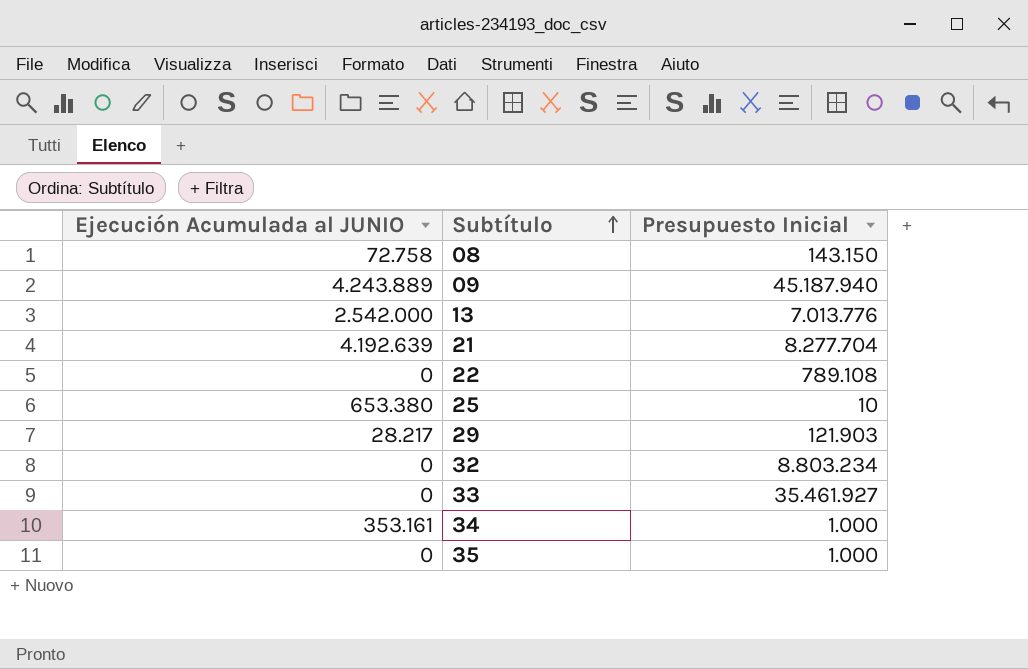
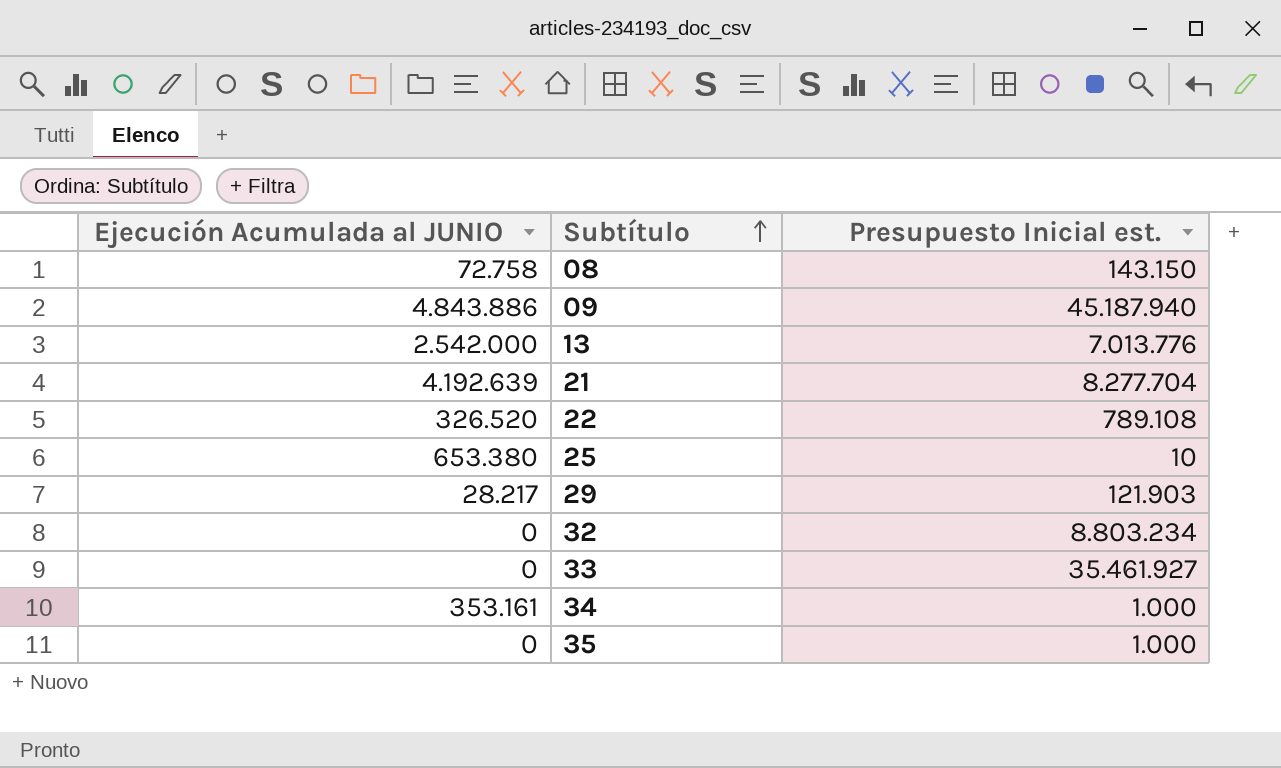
column name: Presupuesto Inicial -> Presupuesto Inicial est.
09 | Ejecución Acumulada al JUNIO: 4.243.889 -> 4.843.886
22 | Ejecución Acumulada al JUNIO: 0 -> 326.520

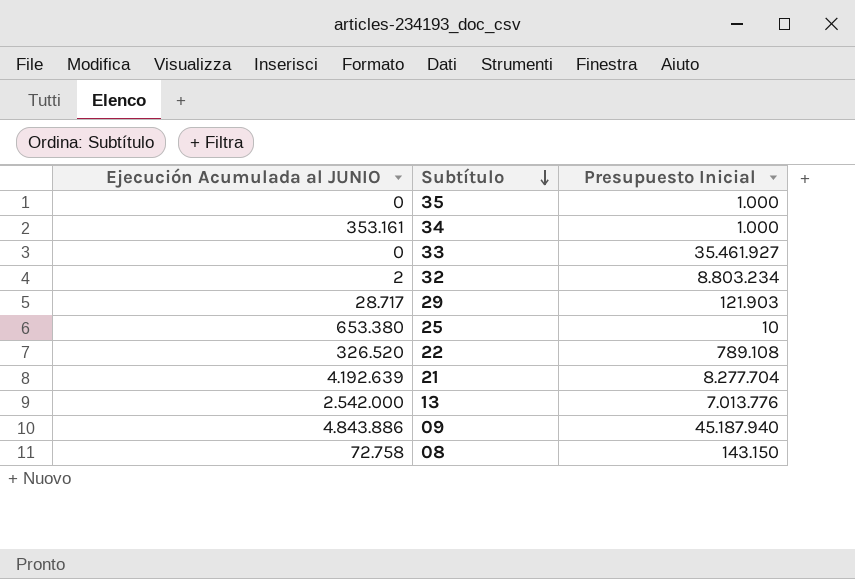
row order: Subtítulo ascending -> Subtítulo descending
column name: Presupuesto Inicial est. -> Presupuesto Inicial
32 | Ejecución Acumulada al JUNIO: 0 -> 2
29 | Ejecución Acumulada al JUNIO: 28.217 -> 28.717

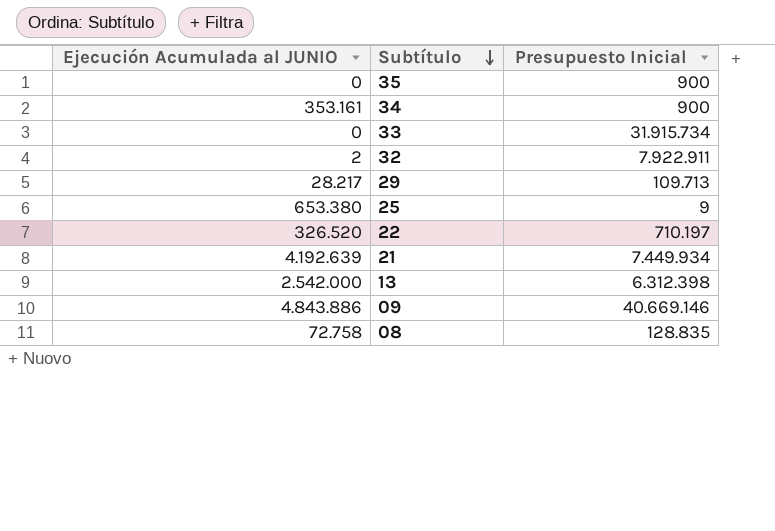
35 | Presupuesto Inicial: 1.000 -> 900
34 | Presupuesto Inicial: 1.000 -> 900
33 | Presupuesto Inicial: 35.461.927 -> 31.915.734
32 | Presupuesto Inicial: 8.803.234 -> 7.922.911
29 | Ejecución Acumulada al JUNIO: 28.717 -> 28.217
29 | Presupuesto Inicial: 121.903 -> 109.713
25 | Presupuesto Inicial: 10 -> 9
22 | Presupuesto Inicial: 789.108 -> 710.197
21 | Presupuesto Inicial: 8.277.704 -> 7.449.934
13 | Presupuesto Inicial: 7.013.776 -> 6.312.398
09 | Presupuesto Inicial: 45.187.940 -> 40.669.146
08 | Presupuesto Inicial: 143.150 -> 128.835

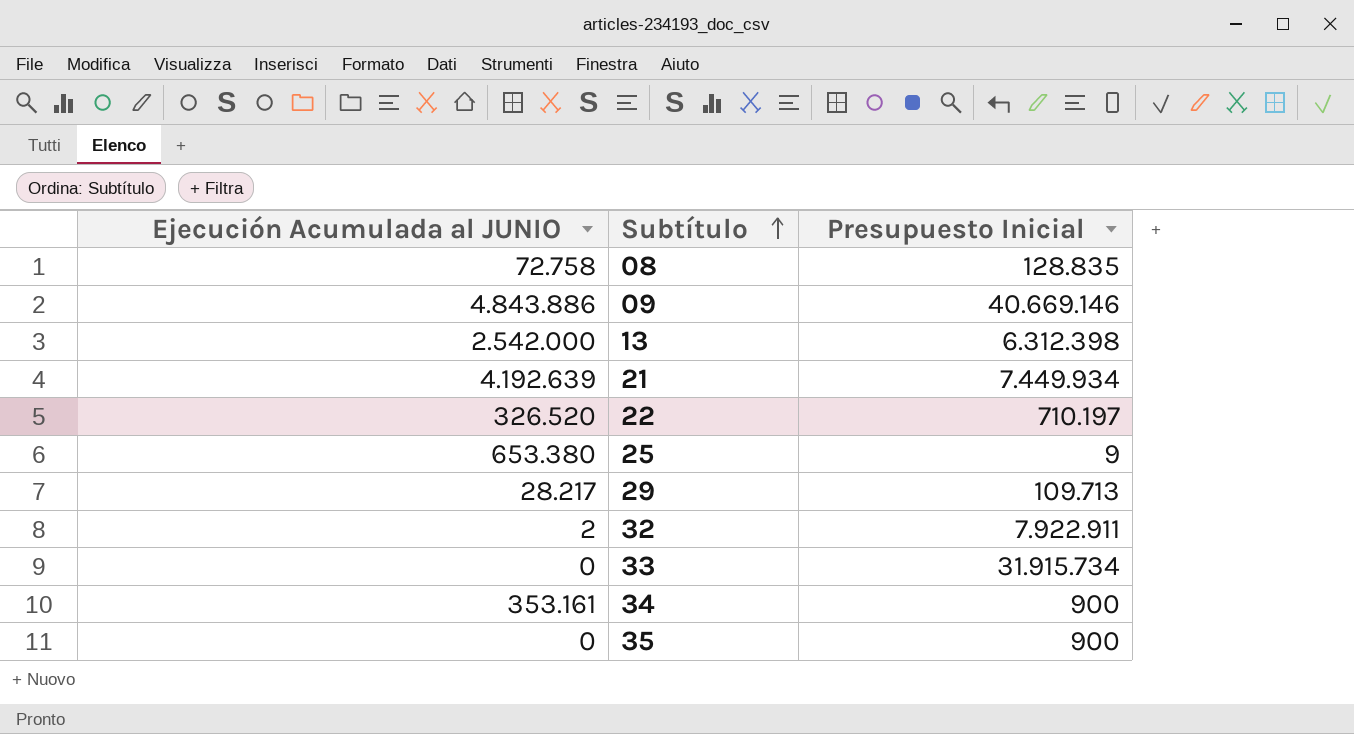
row order: Subtítulo descending -> Subtítulo ascending

